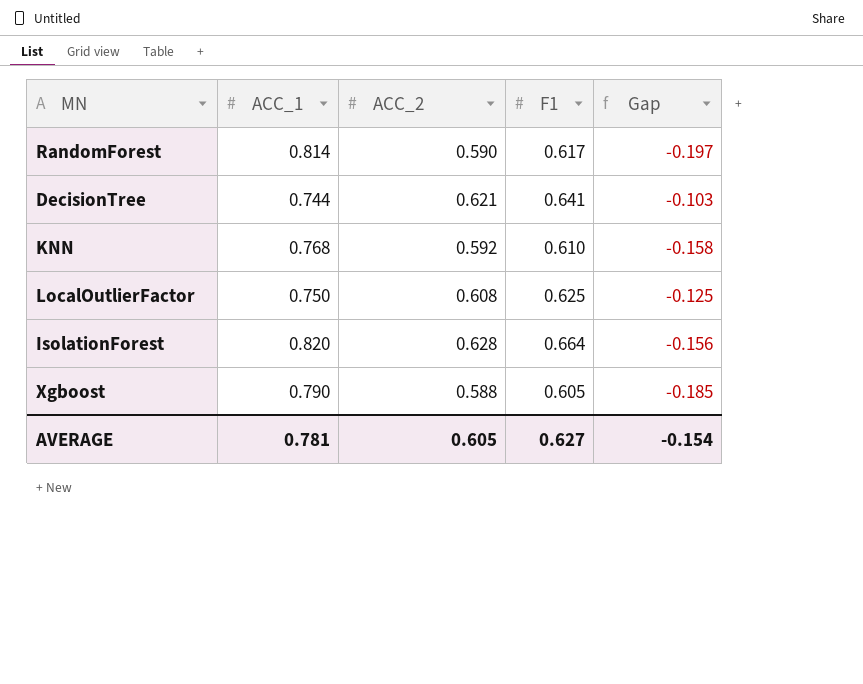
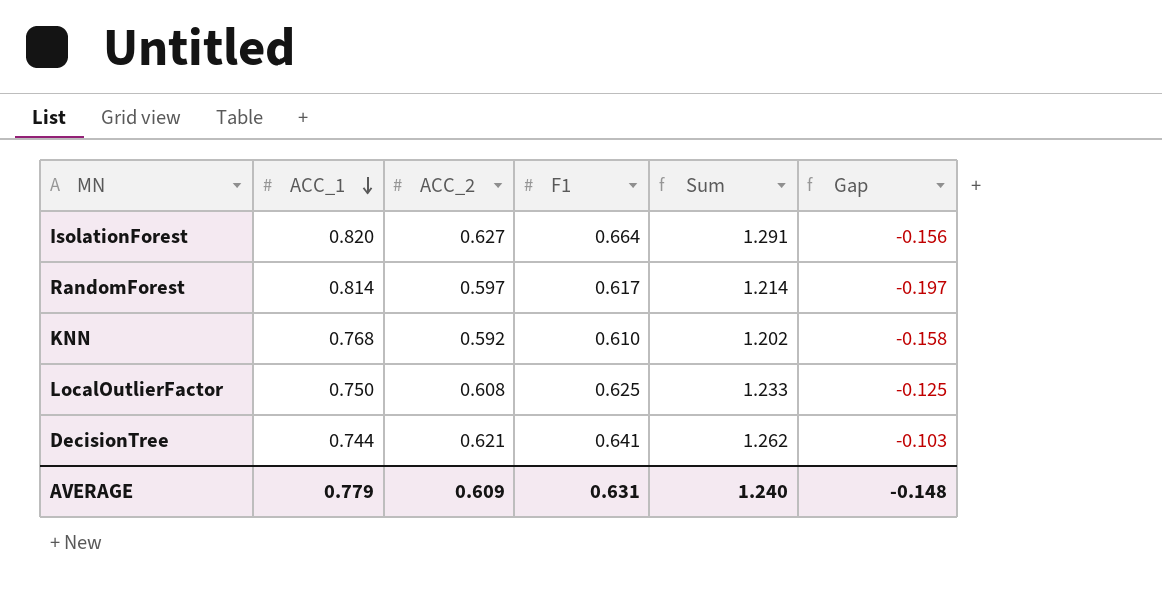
row order: none -> ACC_1 descending
column Sum | formula: none -> [ACC_2] + [F1]
row Xgboost: 0.790 | 0.588 | 0.605 | -0.185 -> none
IsolationForest | ACC_2: 0.628 -> 0.627
RandomForest | ACC_2: 0.590 -> 0.597
AVERAGE | ACC_1: 0.781 -> 0.779
AVERAGE | ACC_2: 0.605 -> 0.609
AVERAGE | F1: 0.627 -> 0.631
AVERAGE | Gap: -0.154 -> -0.148

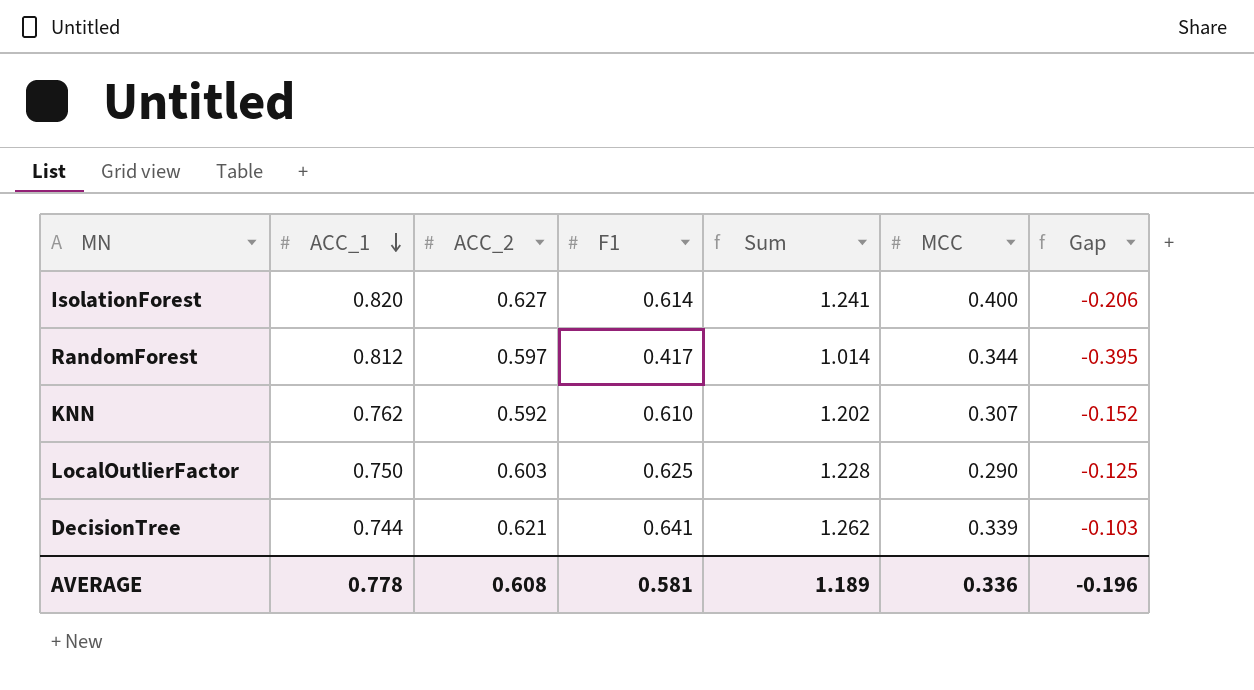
column MCC | position: none -> 6
IsolationForest | F1: 0.664 -> 0.614
IsolationForest | Sum: 1.291 -> 1.241
IsolationForest | Gap: -0.156 -> -0.206
RandomForest | ACC_1: 0.814 -> 0.812
RandomForest | F1: 0.617 -> 0.417
RandomForest | Sum: 1.214 -> 1.014
RandomForest | Gap: -0.197 -> -0.395
KNN | ACC_1: 0.768 -> 0.762
KNN | Gap: -0.158 -> -0.152
LocalOutlierFactor | ACC_2: 0.608 -> 0.603
LocalOutlierFactor | Sum: 1.233 -> 1.228
AVERAGE | ACC_1: 0.779 -> 0.778
AVERAGE | ACC_2: 0.609 -> 0.608
AVERAGE | F1: 0.631 -> 0.581
AVERAGE | Sum: 1.240 -> 1.189
AVERAGE | Gap: -0.148 -> -0.196

